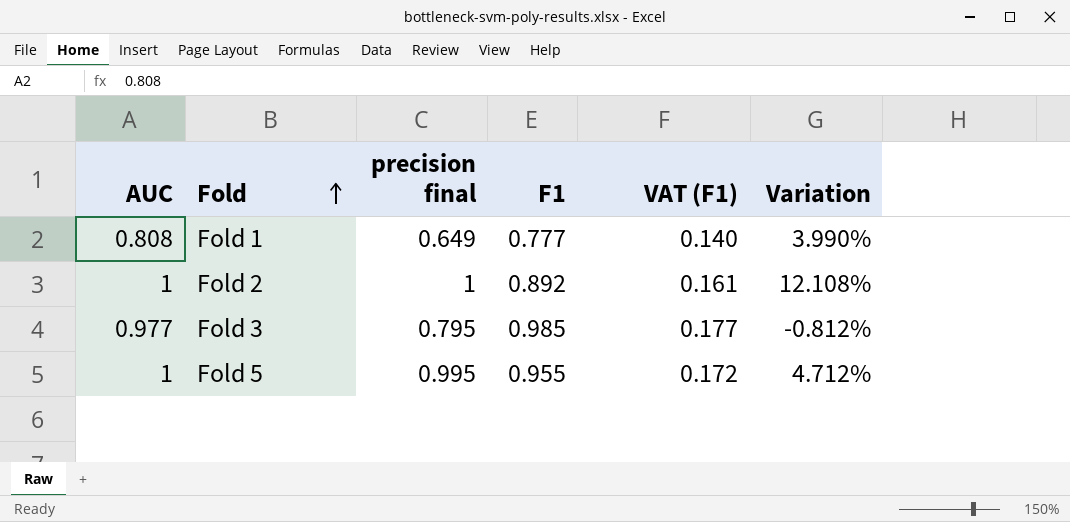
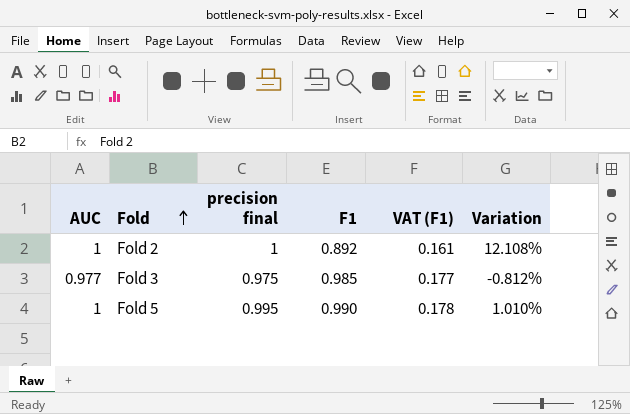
row Fold 1: 0.808 | 0.649 | 0.777 | 0.140 | 3.990% -> none
Fold 3 | precision final: 0.795 -> 0.975
Fold 5 | F1: 0.955 -> 0.990
Fold 5 | VAT (F1): 0.172 -> 0.178
Fold 5 | Variation: 4.712% -> 1.010%

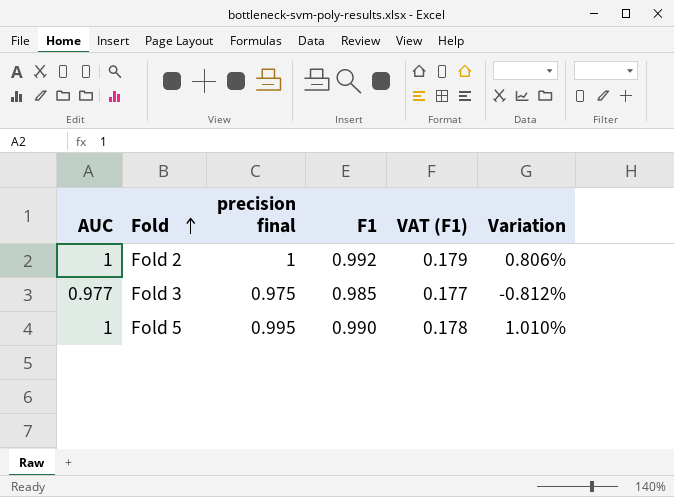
Fold 2 | F1: 0.892 -> 0.992
Fold 2 | VAT (F1): 0.161 -> 0.179
Fold 2 | Variation: 12.108% -> 0.806%

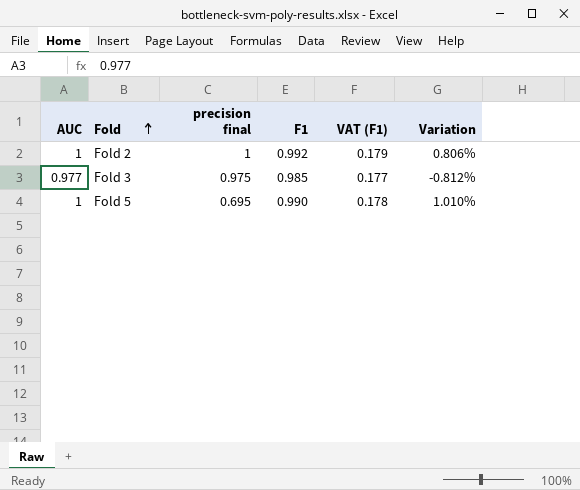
Fold 5 | precision final: 0.995 -> 0.695

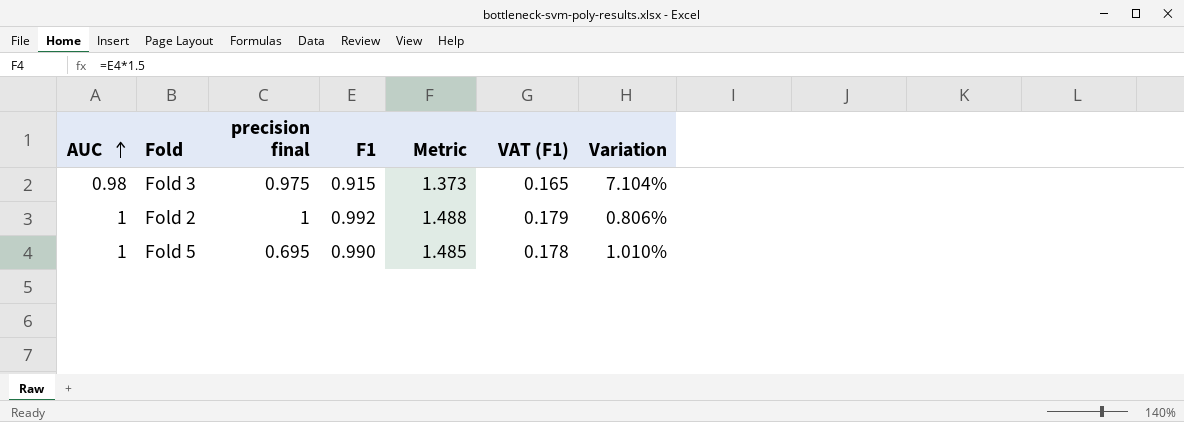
row order: Fold ascending -> AUC ascending
column Metric | formula: none -> [F1] * 1.5
Fold 3 | AUC: 0.977 -> 0.98
Fold 3 | F1: 0.985 -> 0.915
Fold 3 | VAT (F1): 0.177 -> 0.165
Fold 3 | Variation: -0.812% -> 7.104%

